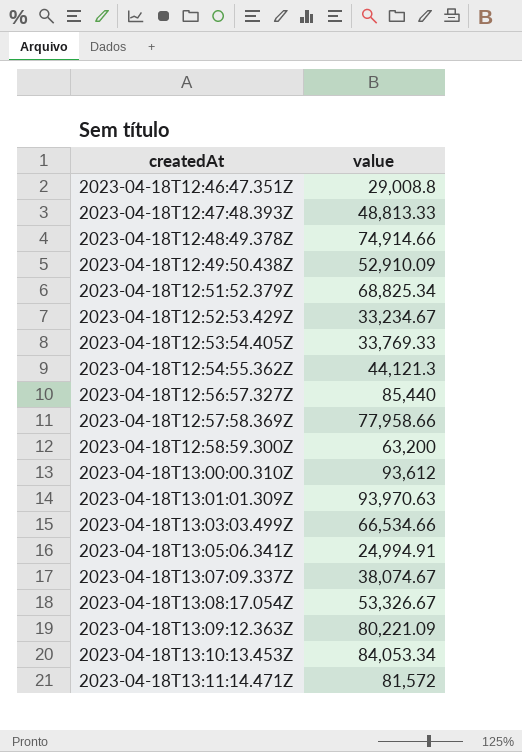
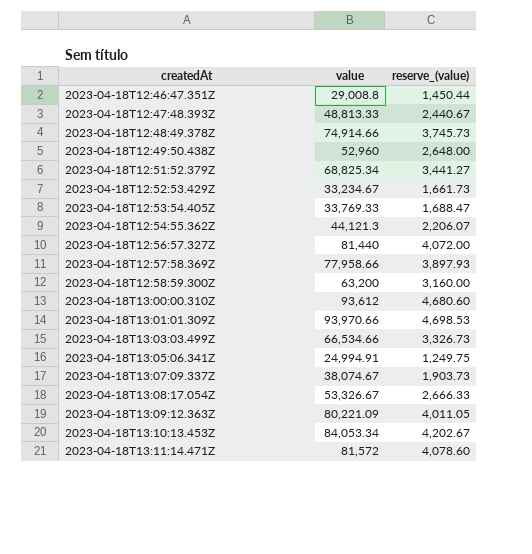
column reserve_(value) | formula: none -> [value] * 0.05
2023-04-18T12:49:50.438Z | value: 52,910.09 -> 52,960
2023-04-18T12:56:57.327Z | value: 85,440 -> 81,440
2023-04-18T13:01:01.309Z | value: 93,970.63 -> 93,970.66

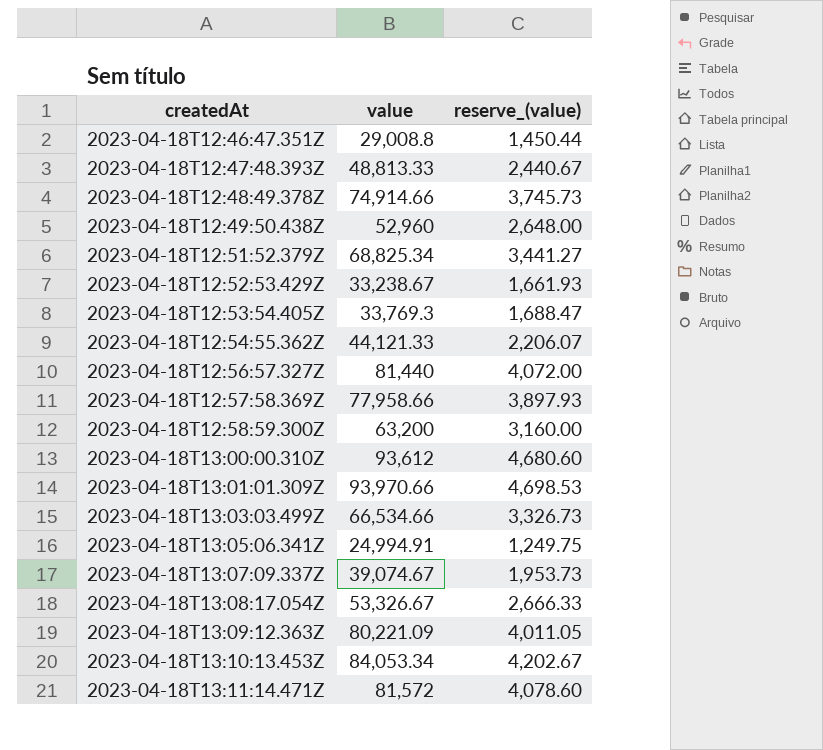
2023-04-18T12:52:53.429Z | value: 33,234.67 -> 33,238.67
2023-04-18T12:52:53.429Z | reserve_(value): 1,661.73 -> 1,661.93
2023-04-18T12:53:54.405Z | value: 33,769.33 -> 33,769.3
2023-04-18T12:54:55.362Z | value: 44,121.3 -> 44,121.33
2023-04-18T13:07:09.337Z | value: 38,074.67 -> 39,074.67
2023-04-18T13:07:09.337Z | reserve_(value): 1,903.73 -> 1,953.73

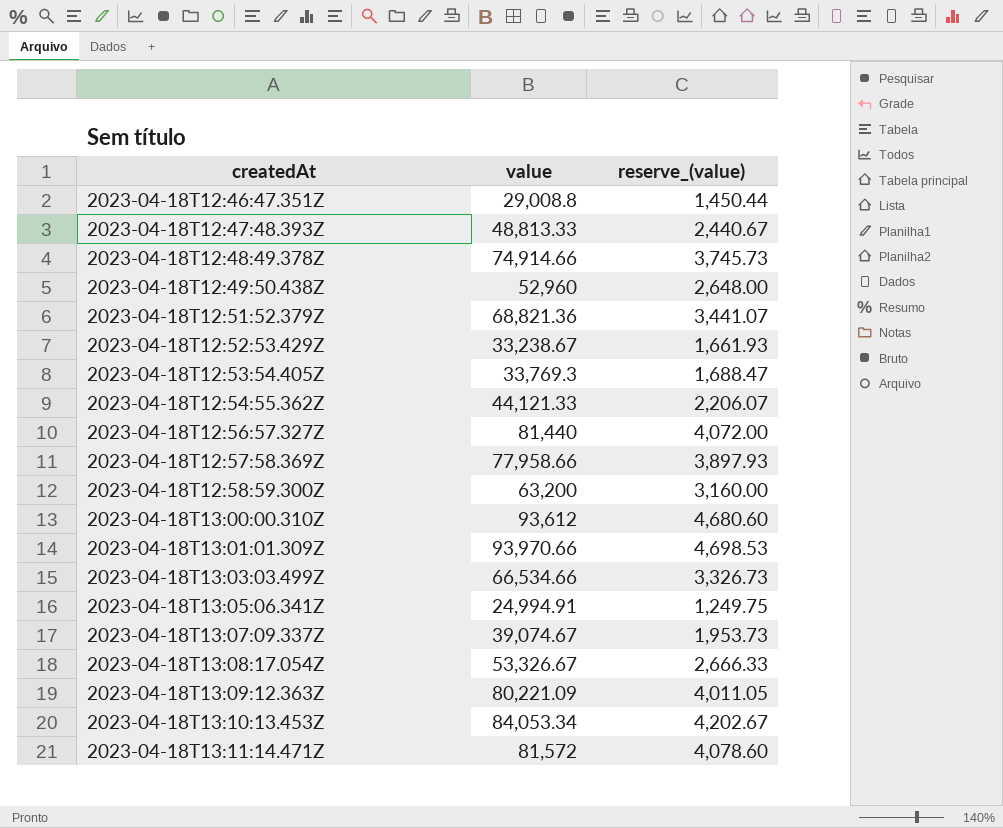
2023-04-18T12:51:52.379Z | value: 68,825.34 -> 68,821.36
2023-04-18T12:51:52.379Z | reserve_(value): 3,441.27 -> 3,441.07

